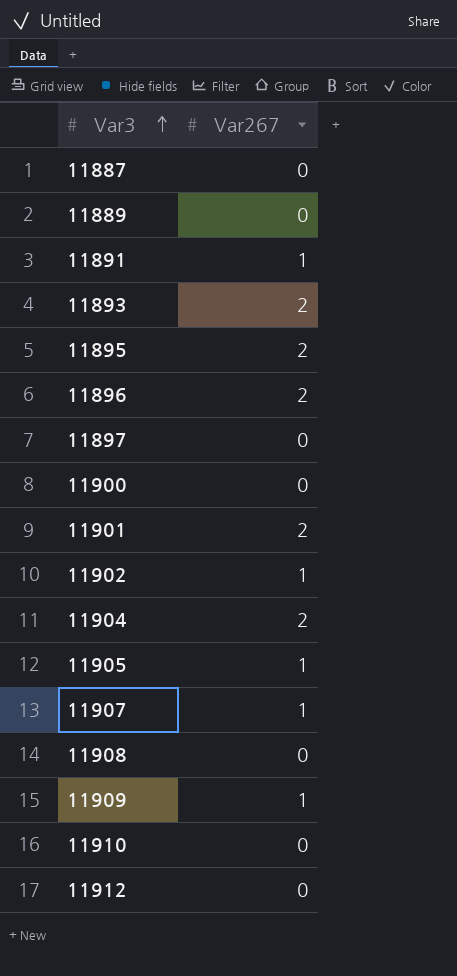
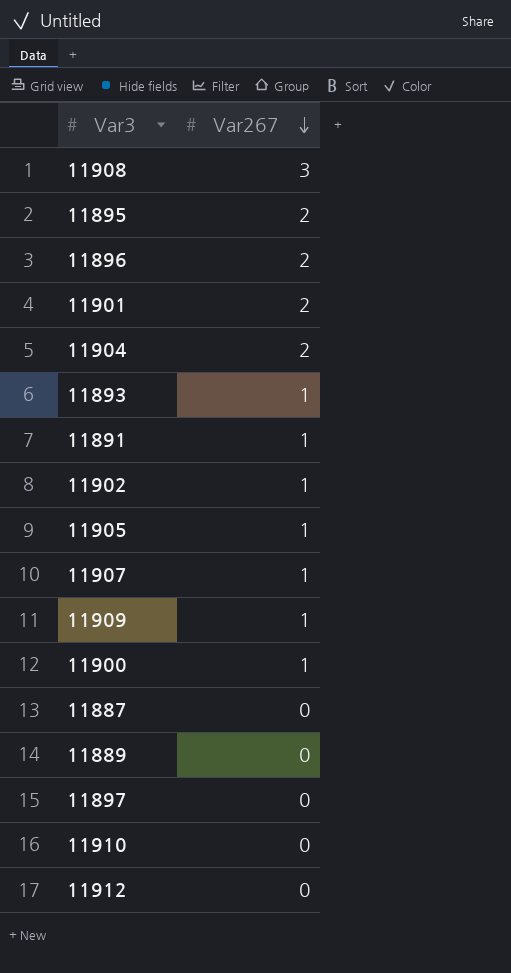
row order: Var3 ascending -> Var267 descending
11908 | Var267: 0 -> 3
11893 | Var267: 2 -> 1
11900 | Var267: 0 -> 1

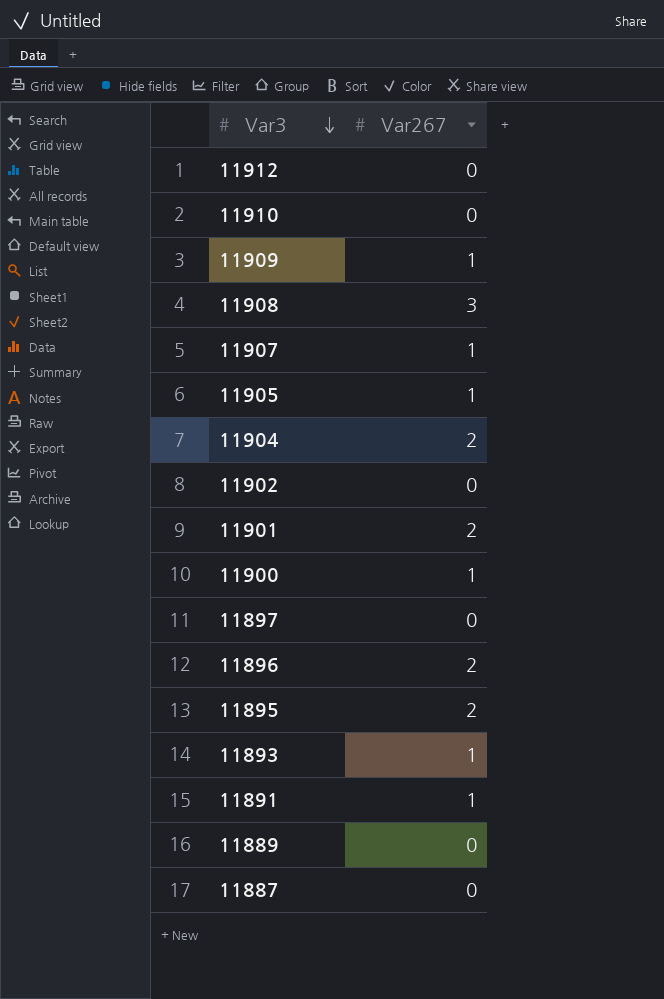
row order: Var267 descending -> Var3 descending
11902 | Var267: 1 -> 0

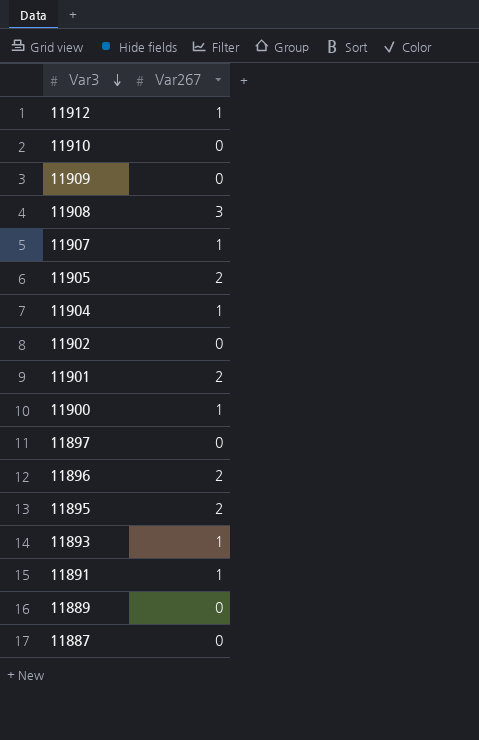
11912 | Var267: 0 -> 1
11909 | Var267: 1 -> 0
11905 | Var267: 1 -> 2
11904 | Var267: 2 -> 1

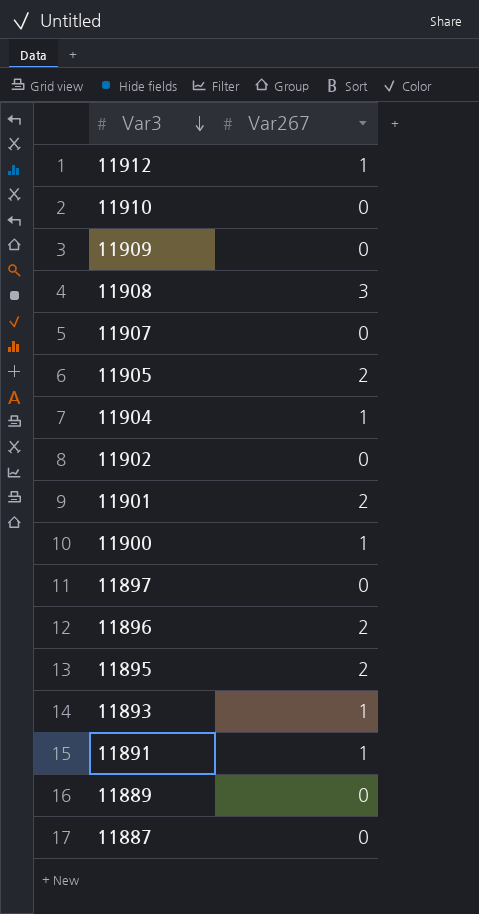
11907 | Var267: 1 -> 0

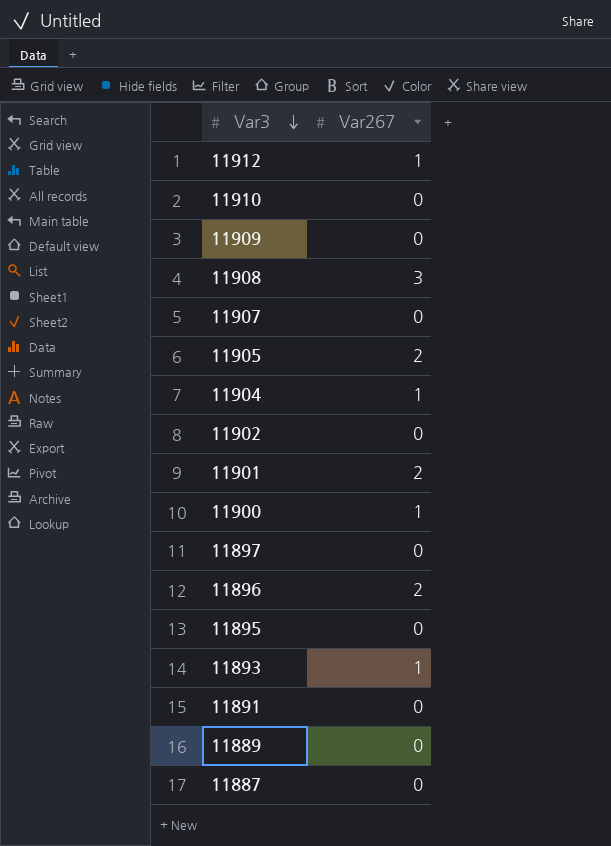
11895 | Var267: 2 -> 0
11891 | Var267: 1 -> 0

